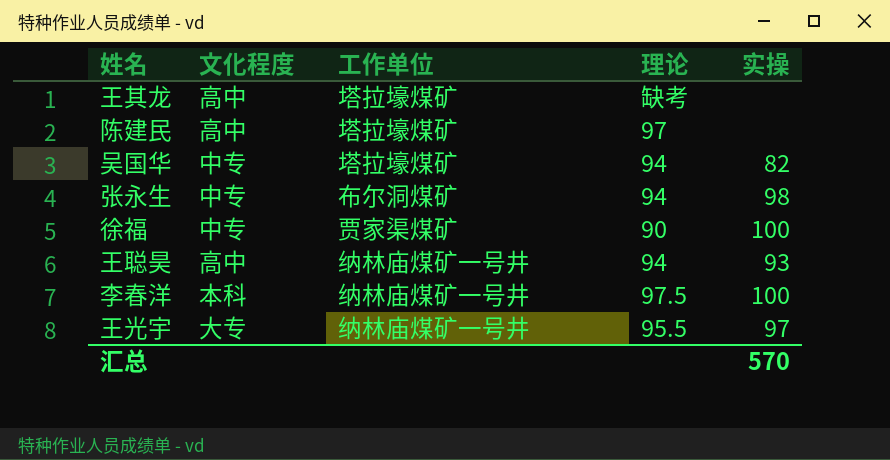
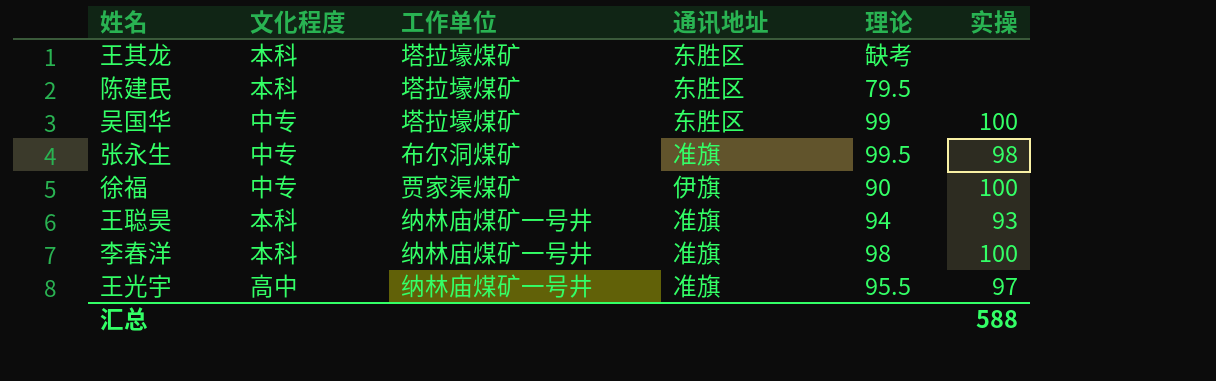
column 通讯地址 | position: none -> 4
王其龙 | 文化程度: 高中 -> 本科
陈建民 | 文化程度: 高中 -> 本科
陈建民 | 理论: 97 -> 79.5
吴国华 | 理论: 94 -> 99
吴国华 | 实操: 82 -> 100
张永生 | 理论: 94 -> 99.5
王聪昊 | 文化程度: 高中 -> 本科
李春洋 | 理论: 97.5 -> 98
王光宇 | 文化程度: 大专 -> 高中
汇总 | 实操: 570 -> 588

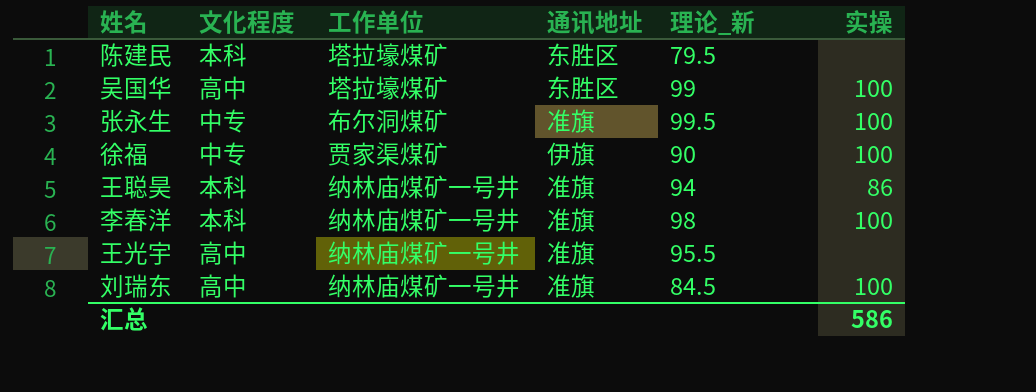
column name: 理论 -> 理论_新
row 王其龙: 本科 | 塔拉壕煤矿 | 东胜区 | 缺考 | none -> none
吴国华 | 文化程度: 中专 -> 高中
张永生 | 实操: 98 -> 100
王聪昊 | 实操: 93 -> 86
王光宇 | 实操: 97 -> none
row 刘瑞东: none -> 高中 | 纳林庙煤矿一号井 | 准旗 | 84.5 | 100
汇总 | 实操: 588 -> 586

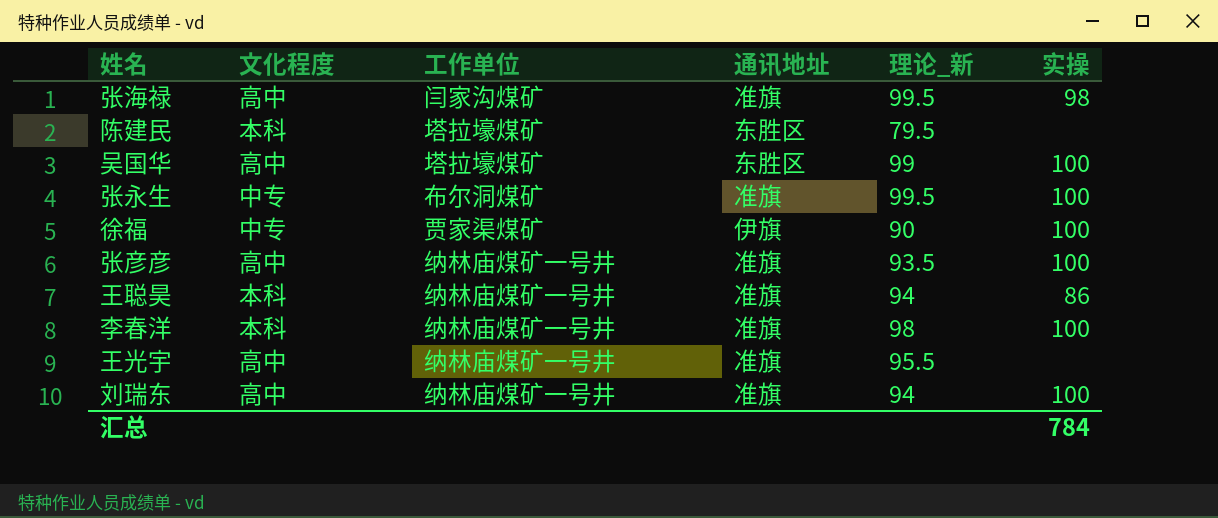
row 张海禄: none -> 高中 | 闫家沟煤矿 | 准旗 | 99.5 | 98
row 张彦彦: none -> 高中 | 纳林庙煤矿一号井 | 准旗 | 93.5 | 100
刘瑞东 | 理论_新: 84.5 -> 94
汇总 | 实操: 586 -> 784

